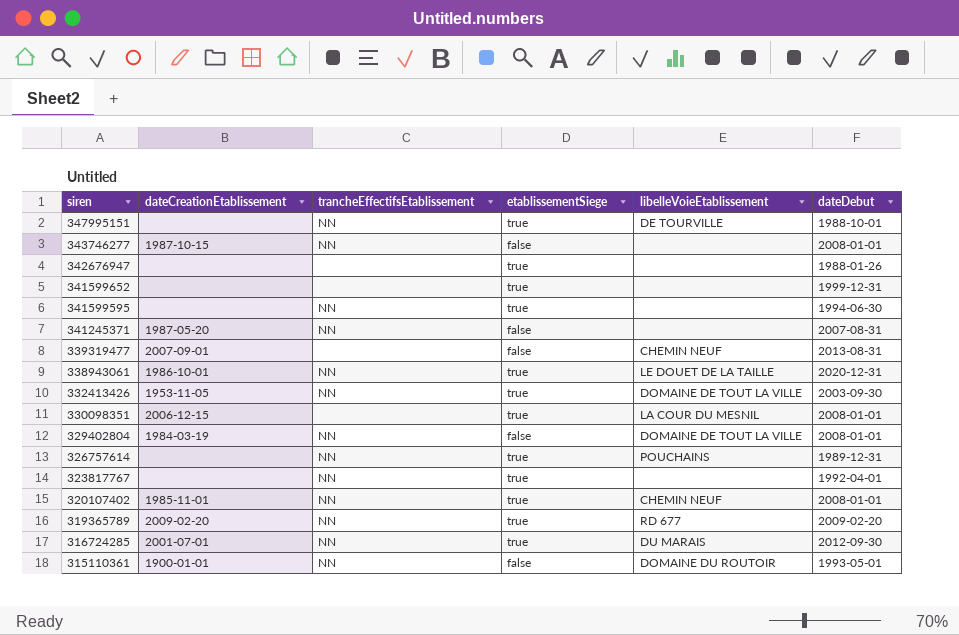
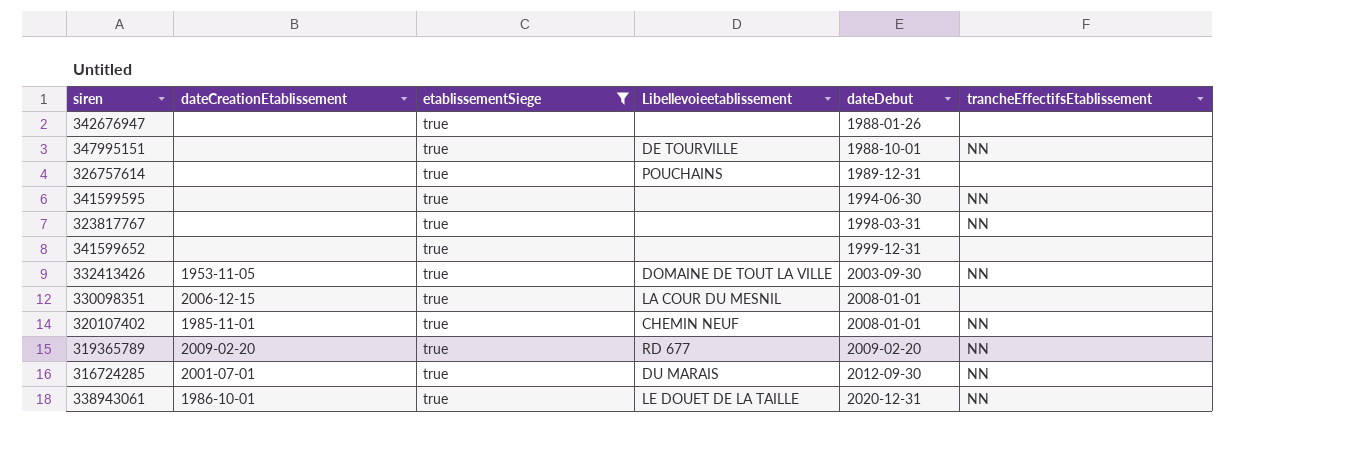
filter: none -> etablissementSiege = true
row order: siren descending -> dateDebut ascending
column name: libelleVoieEtablissement -> Libellevoieetablissement
column trancheEffectifsEtablissement | position: 3 -> 6
326757614 | trancheEffectifsEtablissement: NN -> none
323817767 | dateDebut: 1992-04-01 -> 1998-03-31

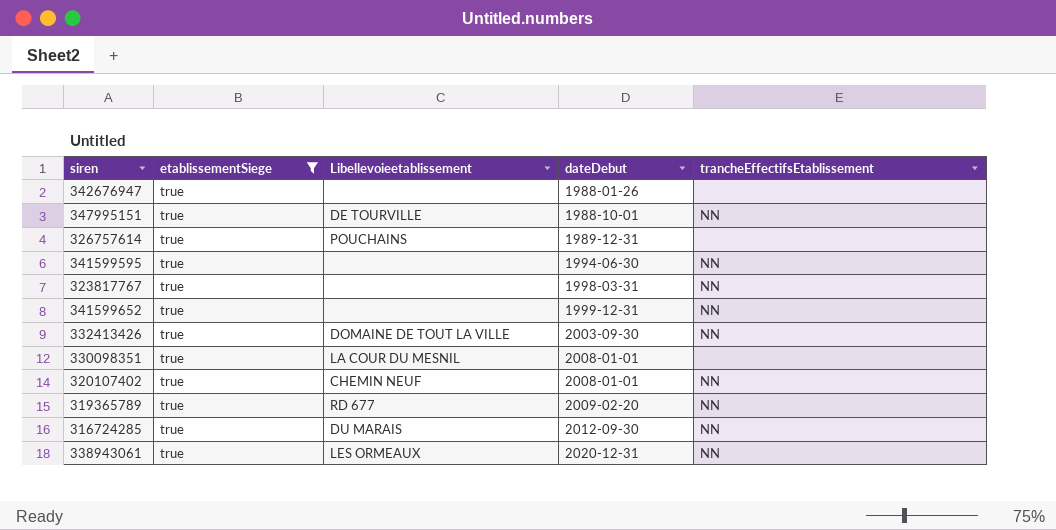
column dateCreationEtablissement | position: 2 -> none
341599652 | trancheEffectifsEtablissement: none -> NN
338943061 | Libellevoieetablissement: LE DOUET DE LA TAILLE -> LES ORMEAUX

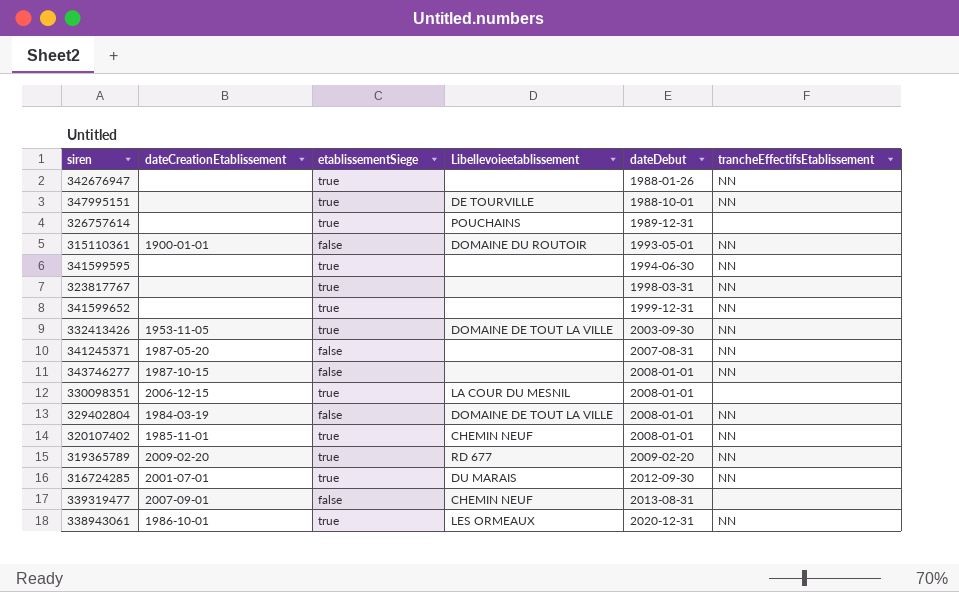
filter: etablissementSiege = true -> none
column dateCreationEtablissement | position: none -> 2
342676947 | trancheEffectifsEtablissement: none -> NN

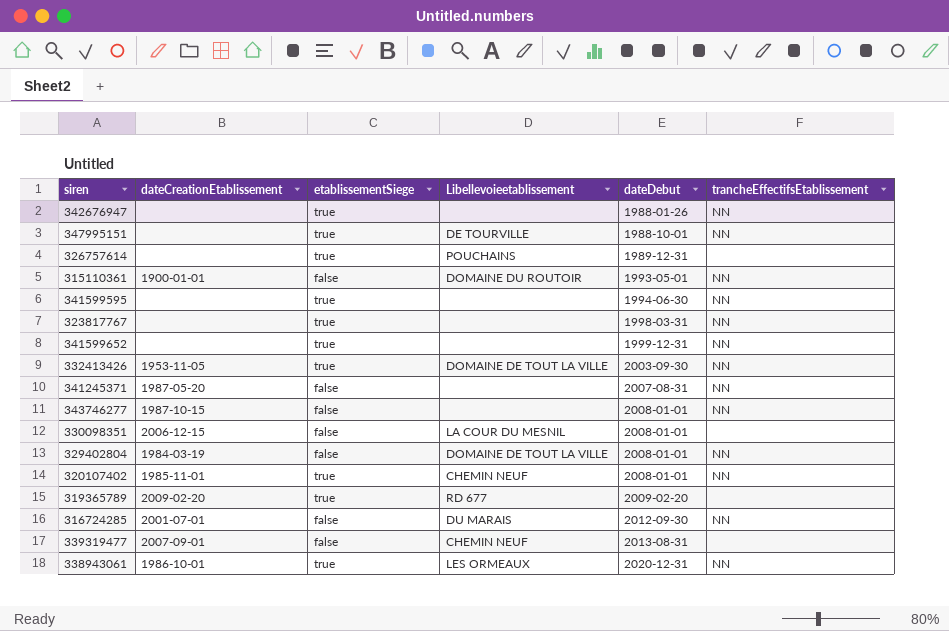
330098351 | etablissementSiege: true -> false
319365789 | trancheEffectifsEtablissement: NN -> none
316724285 | etablissementSiege: true -> false

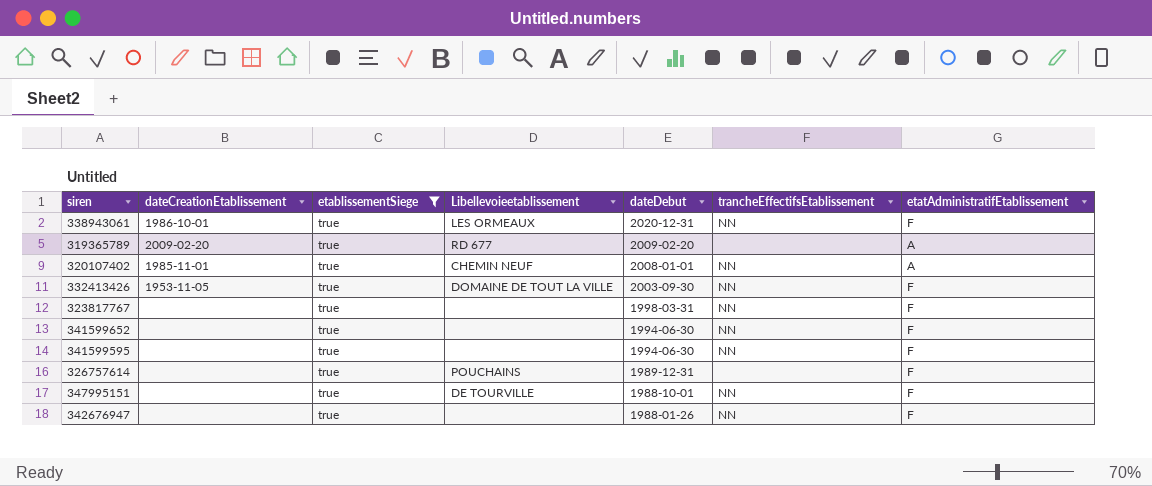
filter: none -> etablissementSiege = true
row order: dateDebut ascending -> dateDebut descending
column etatAdministratifEtablissement | position: none -> 7
341599652 | dateDebut: 1999-12-31 -> 1994-06-30

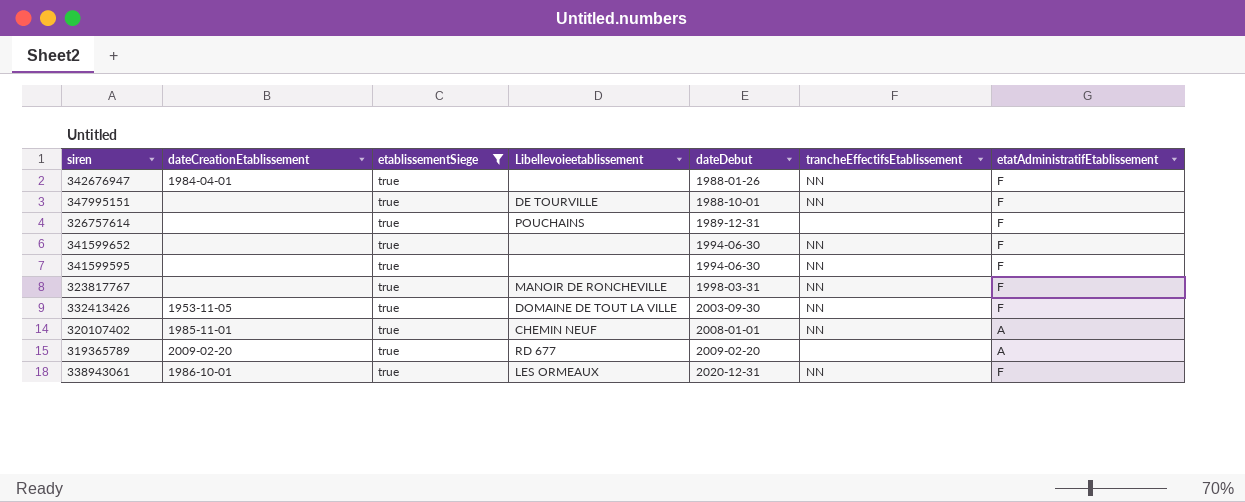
row order: dateDebut descending -> dateDebut ascending
342676947 | dateCreationEtablissement: none -> 1984-04-01
323817767 | Libellevoieetablissement: none -> MANOIR DE RONCHEVILLE

